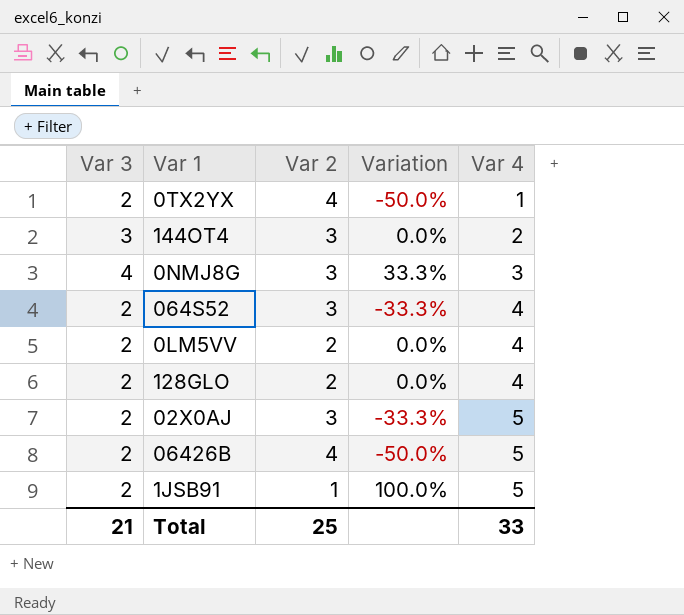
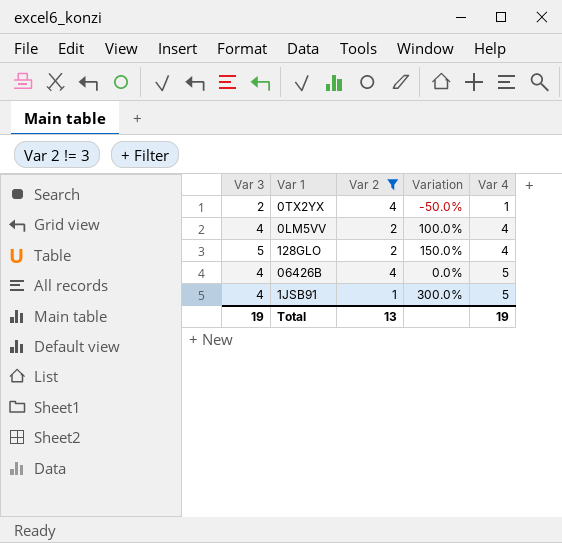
filter: none -> Var 2 != 3
0LM5VV | Var 3: 2 -> 4
0LM5VV | Variation: 0.0% -> 100.0%
128GLO | Var 3: 2 -> 5
128GLO | Variation: 0.0% -> 150.0%
06426B | Var 3: 2 -> 4
06426B | Variation: -50.0% -> 0.0%
1JSB91 | Var 3: 2 -> 4
1JSB91 | Variation: 100.0% -> 300.0%
Total | Var 3: 21 -> 19
Total | Var 2: 25 -> 13
Total | Var 4: 33 -> 19

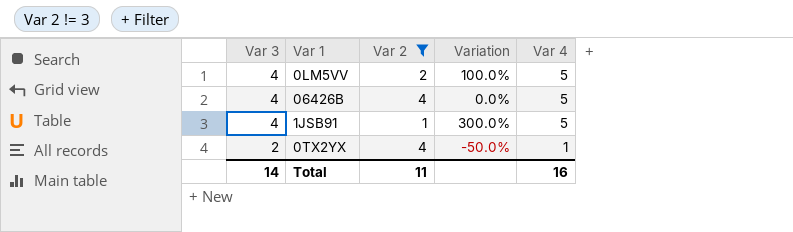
row order: Var 4 ascending -> Var 3 descending
row 128GLO: 5 | 2 | 150.0% | 4 -> none
0LM5VV | Var 4: 4 -> 5
Total | Var 3: 19 -> 14
Total | Var 2: 13 -> 11
Total | Var 4: 19 -> 16

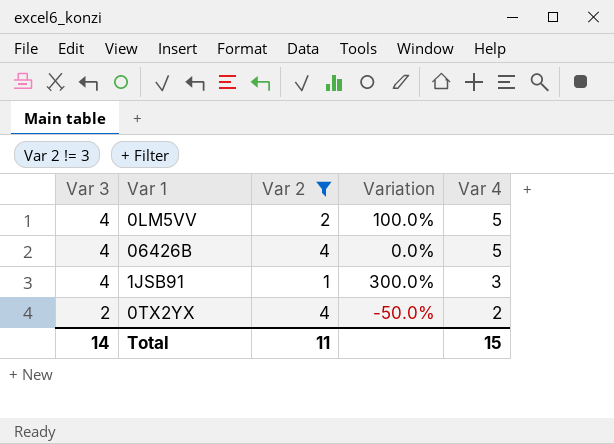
1JSB91 | Var 4: 5 -> 3
0TX2YX | Var 4: 1 -> 2
Total | Var 4: 16 -> 15

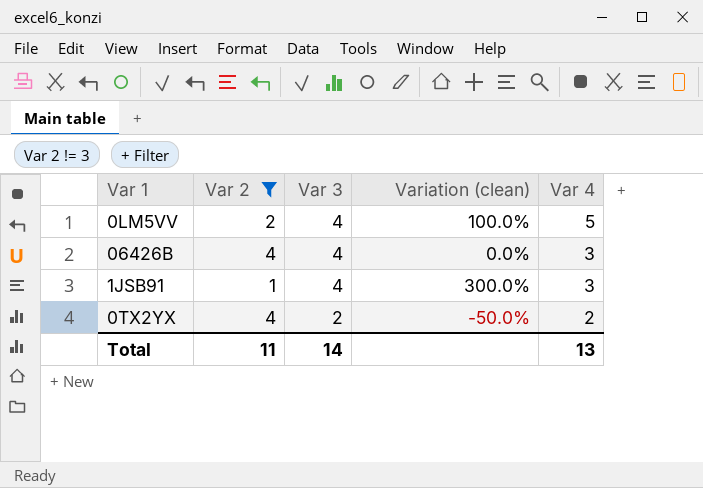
column Var 3 | position: 1 -> 3
column name: Variation -> Variation (clean)
06426B | Var 4: 5 -> 3
Total | Var 4: 15 -> 13

